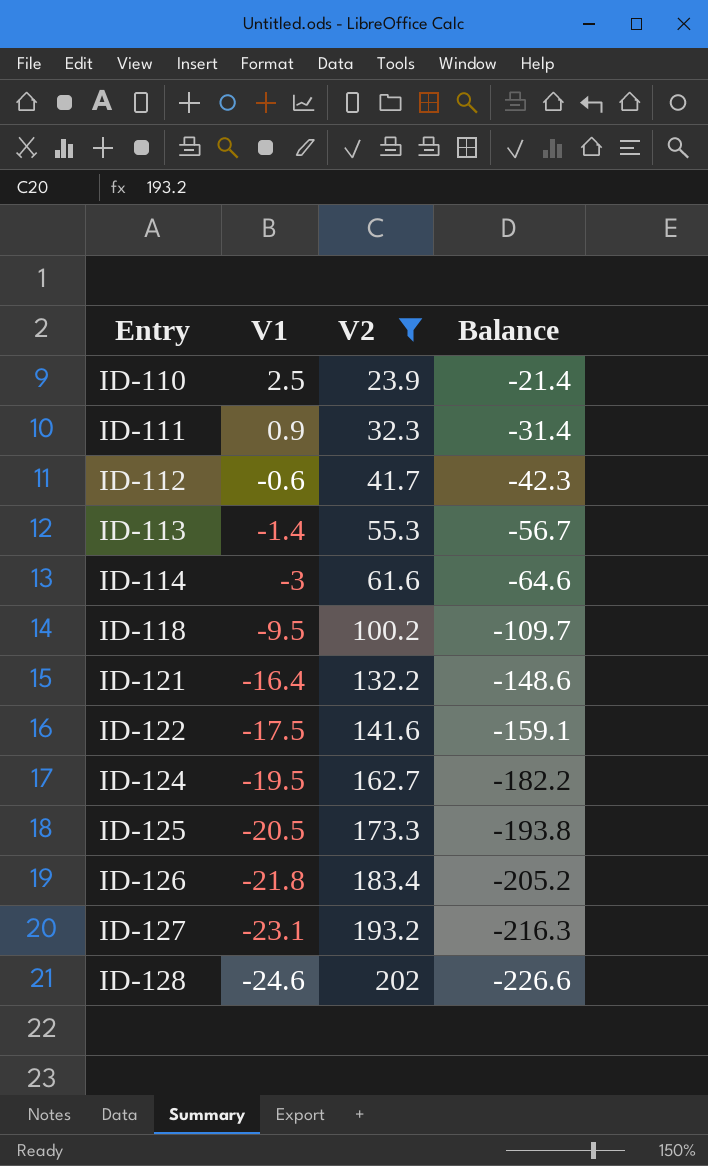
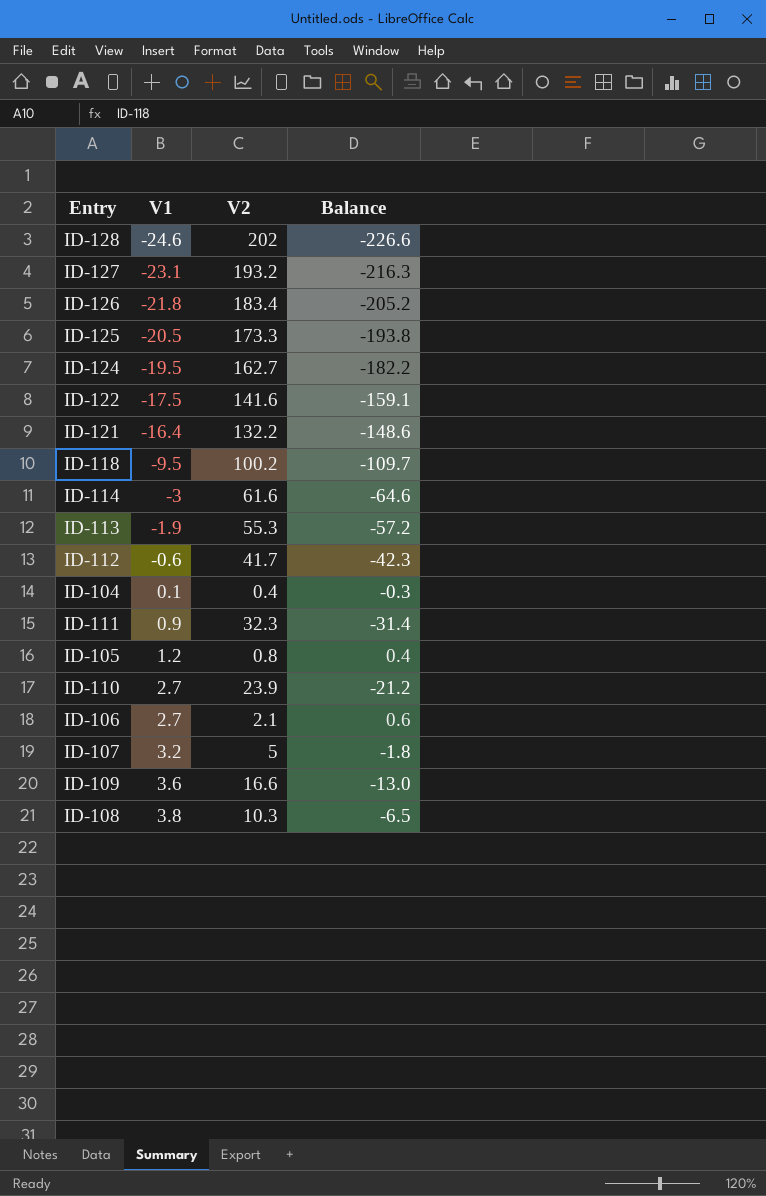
filter: V2 >= 23.9 -> none
row order: Entry ascending -> V1 ascending
ID-113 | V1: -1.4 -> -1.9
ID-113 | Balance: -56.7 -> -57.2
ID-110 | V1: 2.5 -> 2.7
ID-110 | Balance: -21.4 -> -21.2

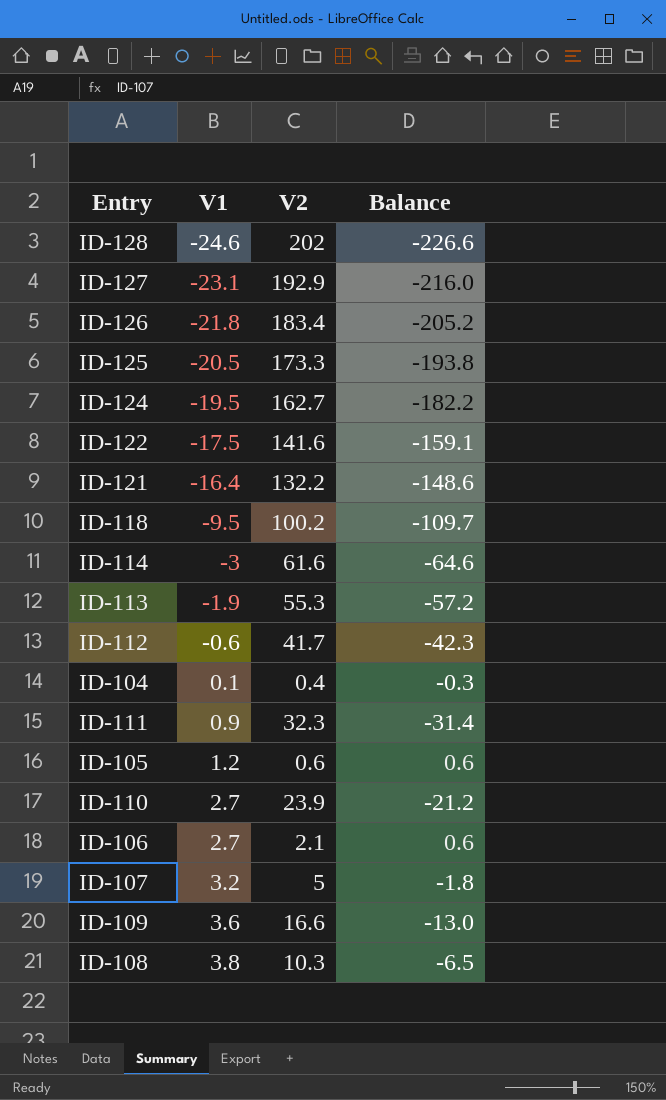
ID-127 | V2: 193.2 -> 192.9
ID-127 | Balance: -216.3 -> -216.0
ID-105 | V2: 0.8 -> 0.6
ID-105 | Balance: 0.4 -> 0.6

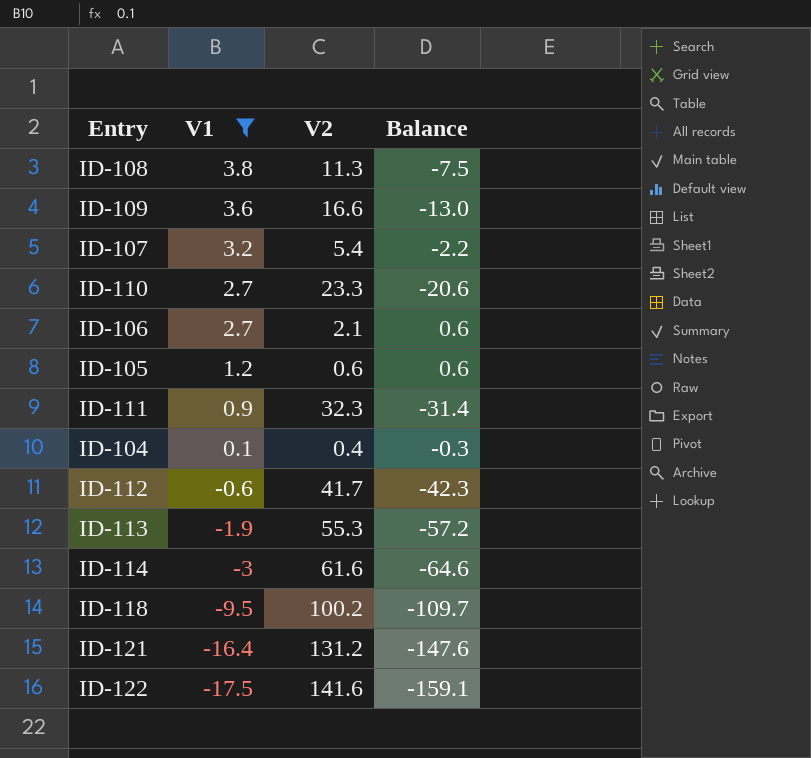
filter: none -> V1 >= -17.5
row order: V1 ascending -> V1 descending
ID-108 | V2: 10.3 -> 11.3
ID-108 | Balance: -6.5 -> -7.5
ID-107 | V2: 5 -> 5.4
ID-107 | Balance: -1.8 -> -2.2
ID-110 | V2: 23.9 -> 23.3
ID-110 | Balance: -21.2 -> -20.6
ID-121 | V2: 132.2 -> 131.2
ID-121 | Balance: -148.6 -> -147.6

